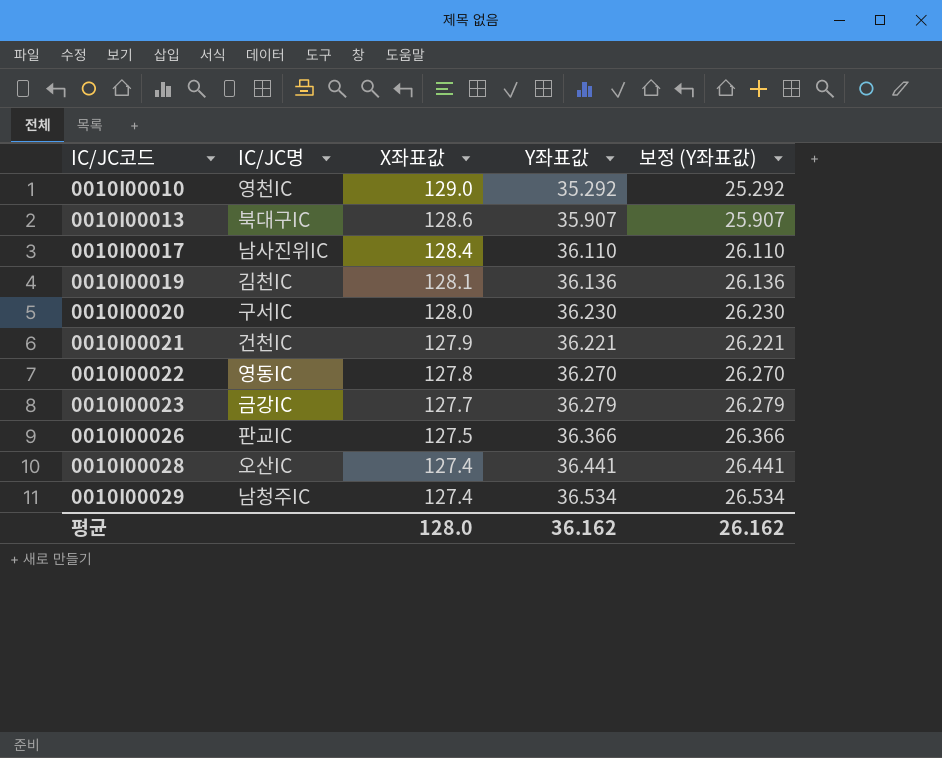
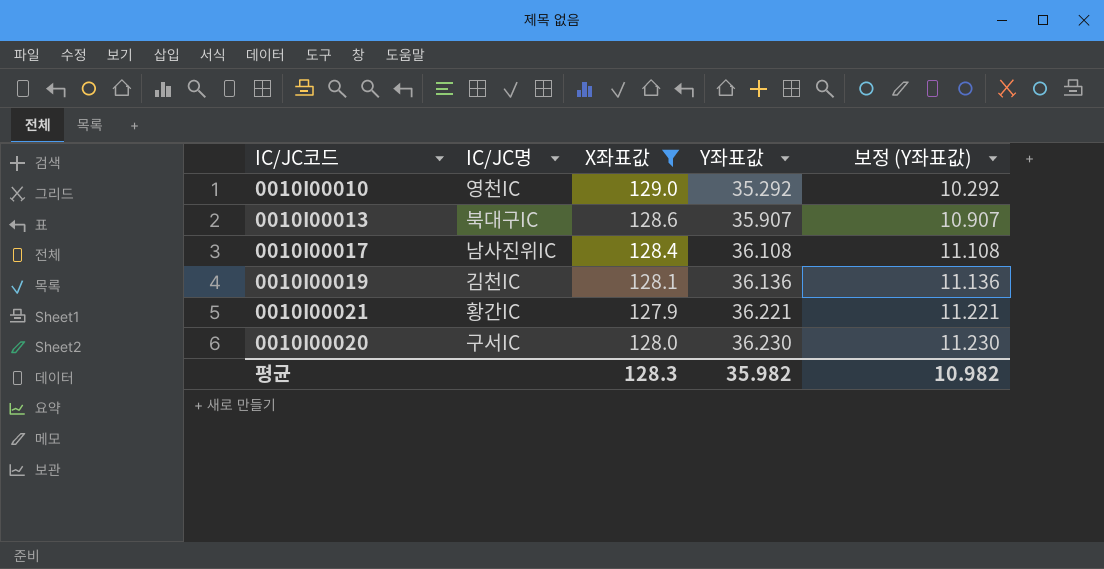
filter: none -> X좌표값 >= 127.9
row order: IC/JC코드 ascending -> Y좌표값 ascending
column 보정 (Y좌표값) | formula: [Y좌표값] - 10 -> [Y좌표값] - 25
0010I00017 | Y좌표값: 36.110 -> 36.108
0010I00021 | IC/JC명: 건천IC -> 황간IC
평균 | X좌표값: 128.0 -> 128.3
평균 | Y좌표값: 36.162 -> 35.982
평균 | 보정 (Y좌표값): 26.162 -> 10.982

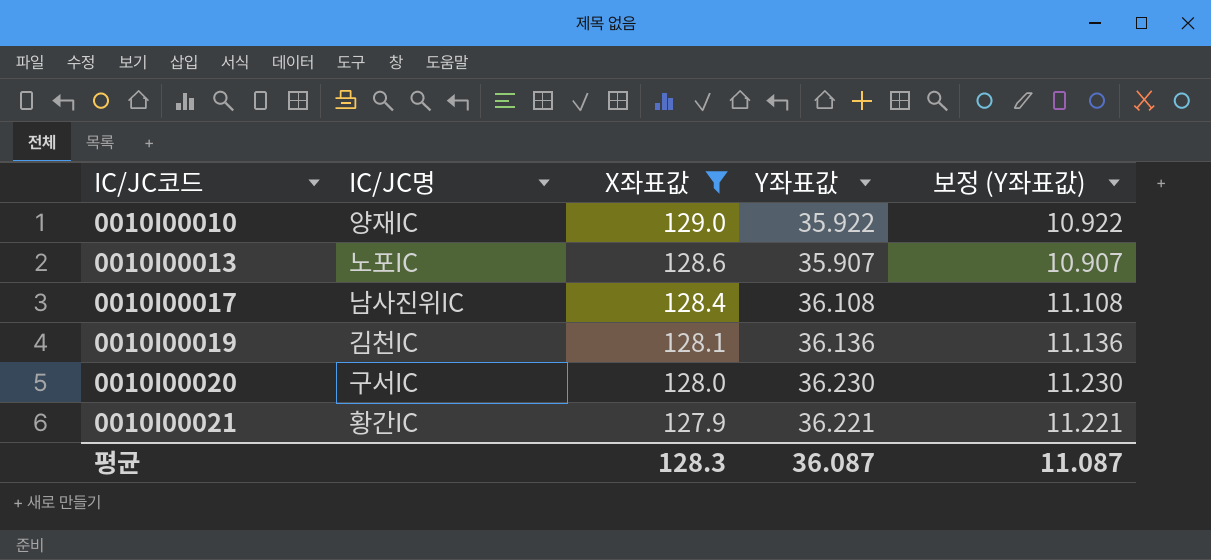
row order: Y좌표값 ascending -> IC/JC코드 ascending
0010I00010 | IC/JC명: 영천IC -> 양재IC
0010I00010 | Y좌표값: 35.292 -> 35.922
0010I00010 | 보정 (Y좌표값): 10.292 -> 10.922
0010I00013 | IC/JC명: 북대구IC -> 노포IC
평균 | Y좌표값: 35.982 -> 36.087
평균 | 보정 (Y좌표값): 10.982 -> 11.087

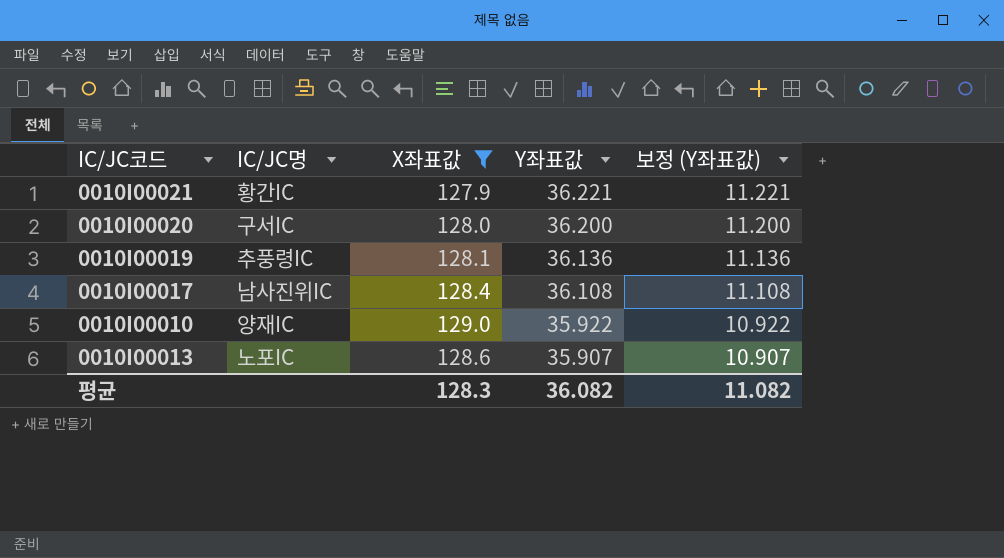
row order: IC/JC코드 ascending -> Y좌표값 descending
0010I00020 | Y좌표값: 36.230 -> 36.200
0010I00020 | 보정 (Y좌표값): 11.230 -> 11.200
0010I00019 | IC/JC명: 김천IC -> 추풍령IC
평균 | Y좌표값: 36.087 -> 36.082
평균 | 보정 (Y좌표값): 11.087 -> 11.082

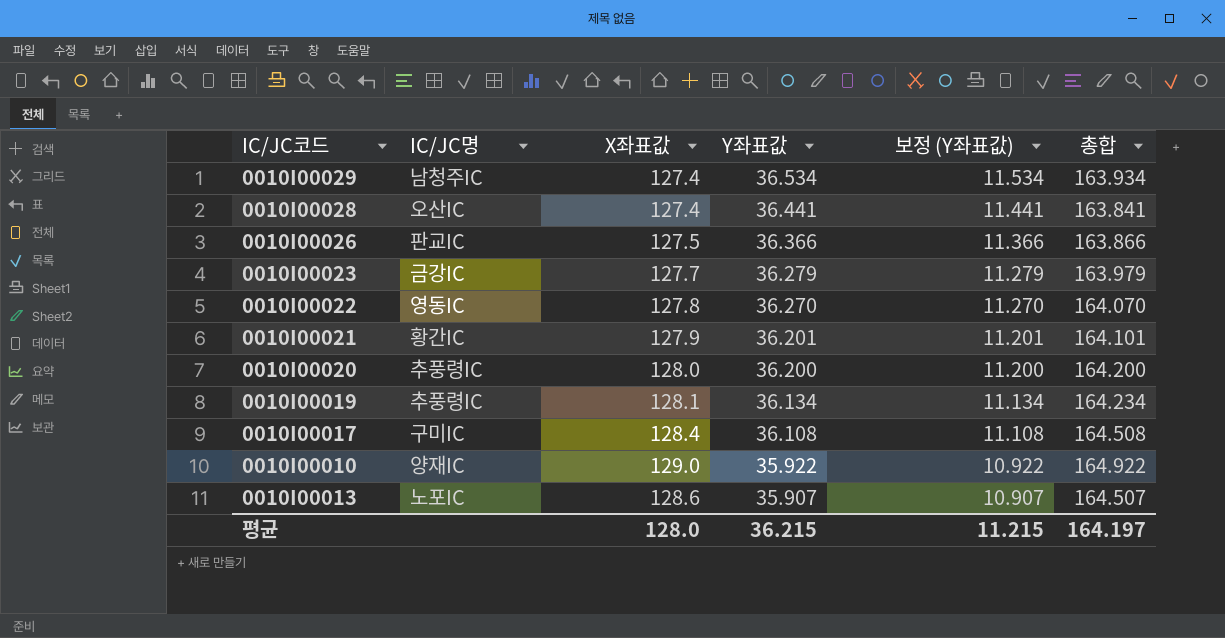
filter: X좌표값 >= 127.9 -> none
column 총합 | formula: none -> [X좌표값] + [Y좌표값]
0010I00021 | Y좌표값: 36.221 -> 36.201
0010I00021 | 보정 (Y좌표값): 11.221 -> 11.201
0010I00020 | IC/JC명: 구서IC -> 추풍령IC
0010I00019 | Y좌표값: 36.136 -> 36.134
0010I00019 | 보정 (Y좌표값): 11.136 -> 11.134
0010I00017 | IC/JC명: 남사진위IC -> 구미IC
평균 | X좌표값: 128.3 -> 128.0
평균 | Y좌표값: 36.082 -> 36.215
평균 | 보정 (Y좌표값): 11.082 -> 11.215

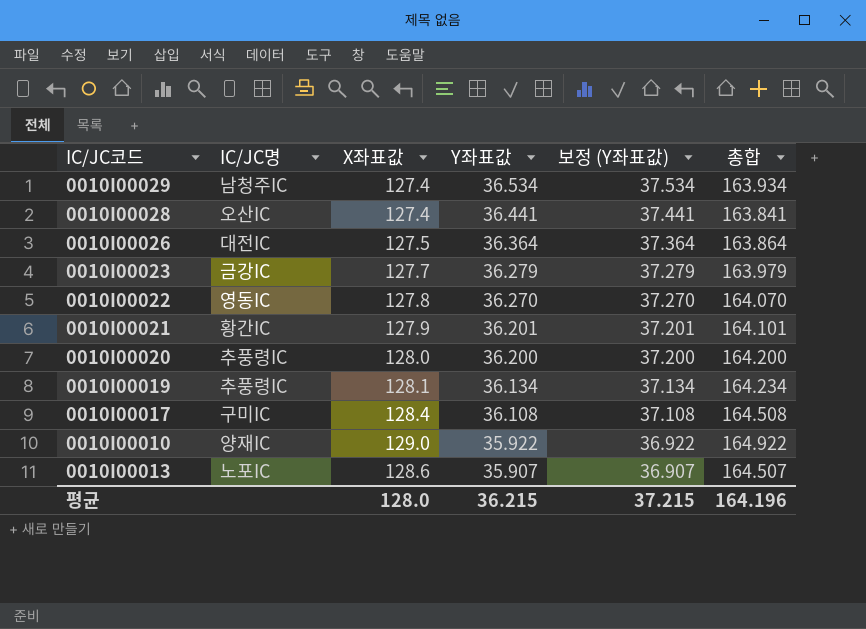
column 보정 (Y좌표값) | formula: [Y좌표값] - 25 -> [Y좌표값] + 1
0010I00026 | IC/JC명: 판교IC -> 대전IC
0010I00026 | Y좌표값: 36.366 -> 36.364
0010I00026 | 총합: 163.866 -> 163.864
평균 | 보정 (Y좌표값): 11.215 -> 37.215
평균 | 총합: 164.197 -> 164.196

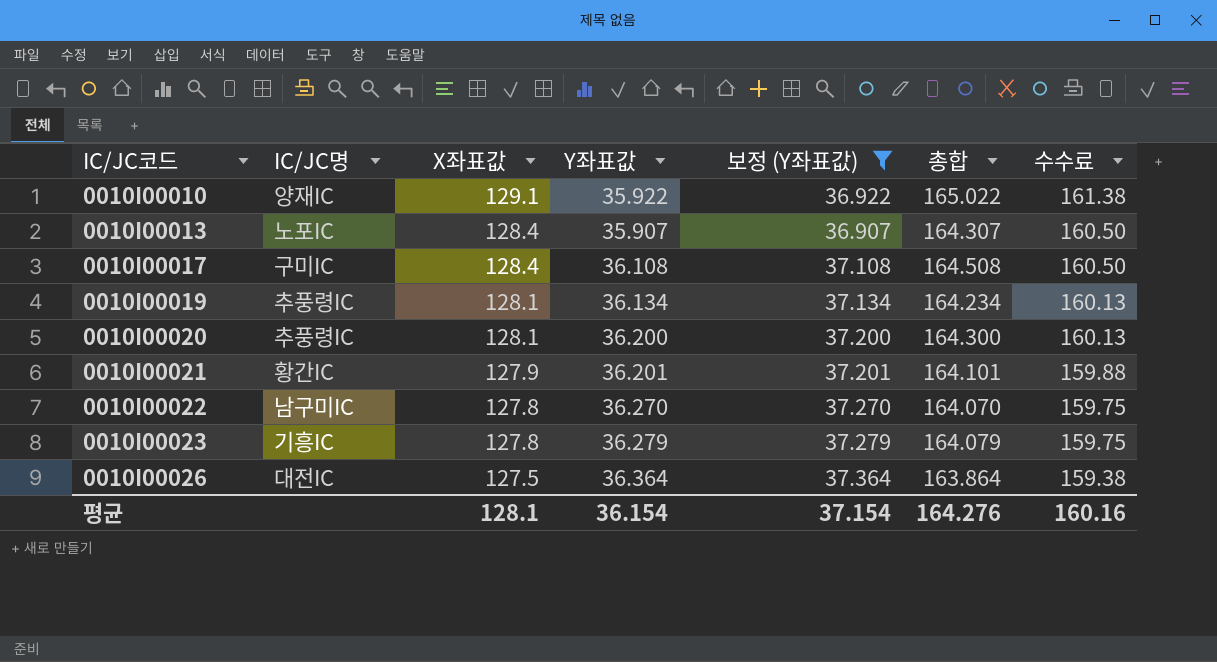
filter: none -> 보정 (Y좌표값) <= 37.364
row order: Y좌표값 descending -> IC/JC코드 ascending
column 수수료 | formula: none -> [X좌표값] * 1.25
0010I00010 | X좌표값: 129.0 -> 129.1
0010I00010 | 총합: 164.922 -> 165.022
0010I00013 | X좌표값: 128.6 -> 128.4
0010I00013 | 총합: 164.507 -> 164.307
0010I00020 | X좌표값: 128.0 -> 128.1
0010I00020 | 총합: 164.200 -> 164.300
0010I00022 | IC/JC명: 영동IC -> 남구미IC
0010I00023 | IC/JC명: 금강IC -> 기흥IC
0010I00023 | X좌표값: 127.7 -> 127.8
0010I00023 | 총합: 163.979 -> 164.079
평균 | X좌표값: 128.0 -> 128.1
평균 | Y좌표값: 36.215 -> 36.154
평균 | 보정 (Y좌표값): 37.215 -> 37.154
평균 | 총합: 164.196 -> 164.276

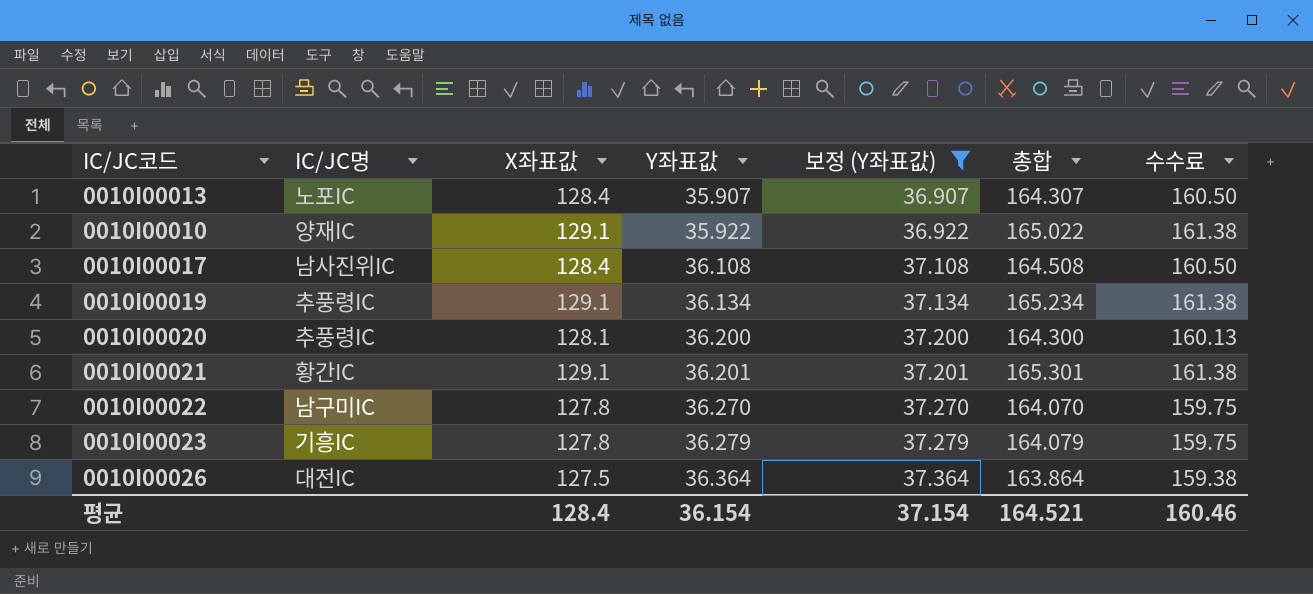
row order: IC/JC코드 ascending -> Y좌표값 ascending
0010I00017 | IC/JC명: 구미IC -> 남사진위IC
0010I00019 | X좌표값: 128.1 -> 129.1
0010I00019 | 총합: 164.234 -> 165.234
0010I00019 | 수수료: 160.13 -> 161.38
0010I00021 | X좌표값: 127.9 -> 129.1
0010I00021 | 총합: 164.101 -> 165.301
0010I00021 | 수수료: 159.88 -> 161.38
평균 | X좌표값: 128.1 -> 128.4
평균 | 총합: 164.276 -> 164.521
평균 | 수수료: 160.16 -> 160.46

